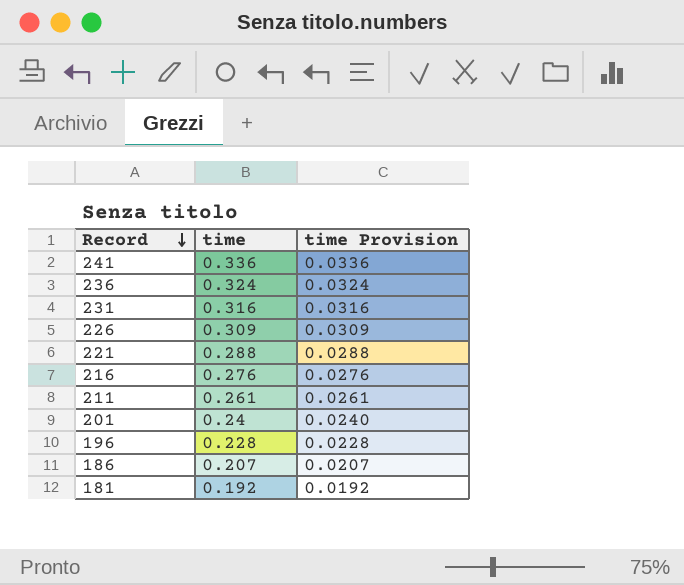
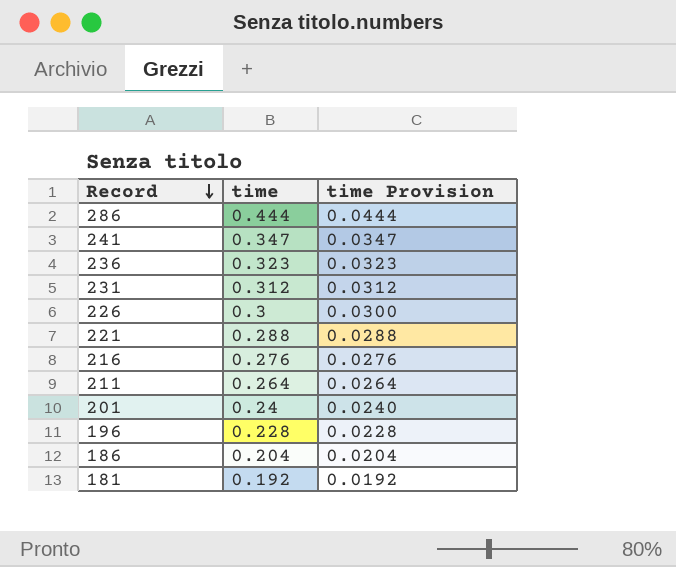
row 286: none -> 0.444 | 0.0444
241 | time: 0.336 -> 0.347
241 | time Provision: 0.0336 -> 0.0347
236 | time: 0.324 -> 0.323
236 | time Provision: 0.0324 -> 0.0323
231 | time: 0.316 -> 0.312
231 | time Provision: 0.0316 -> 0.0312
226 | time: 0.309 -> 0.3
226 | time Provision: 0.0309 -> 0.0300
211 | time: 0.261 -> 0.264
211 | time Provision: 0.0261 -> 0.0264
186 | time: 0.207 -> 0.204
186 | time Provision: 0.0207 -> 0.0204

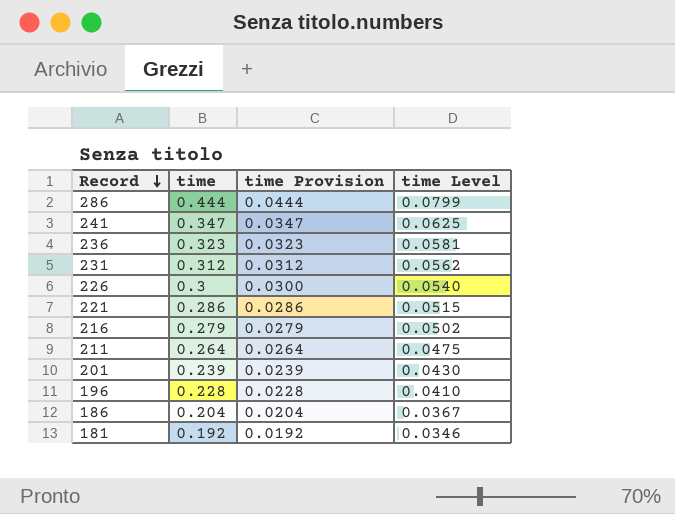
column time Level | formula: none -> [time] * 0.18
221 | time: 0.288 -> 0.286
221 | time Provision: 0.0288 -> 0.0286
216 | time: 0.276 -> 0.279
216 | time Provision: 0.0276 -> 0.0279
201 | time: 0.24 -> 0.239
201 | time Provision: 0.0240 -> 0.0239

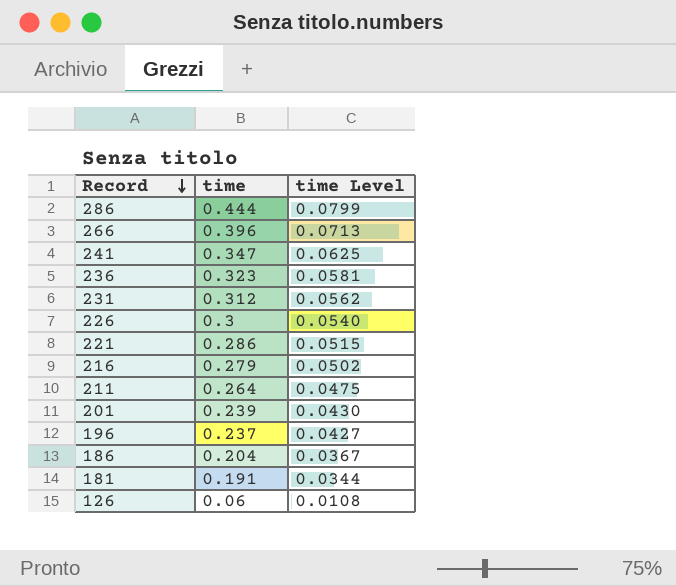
column time Provision | formula: [time] * 0.1 -> none
row 266: none -> 0.396 | 0.0713
196 | time: 0.228 -> 0.237
196 | time Level: 0.0410 -> 0.0427
181 | time: 0.192 -> 0.191
181 | time Level: 0.0346 -> 0.0344
row 126: none -> 0.06 | 0.0108

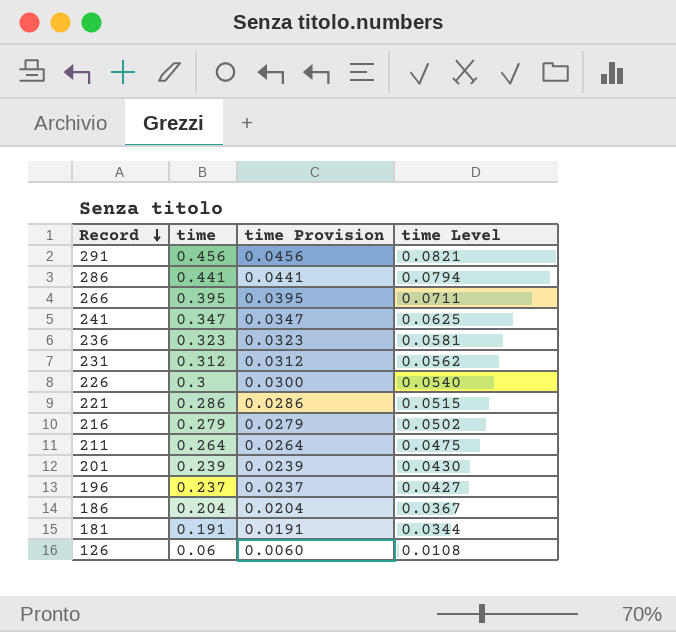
column time Provision | formula: none -> [time] * 0.1
row 291: none -> 0.456 | 0.0456 | 0.0821
286 | time: 0.444 -> 0.441
286 | time Level: 0.0799 -> 0.0794
266 | time: 0.396 -> 0.395
266 | time Level: 0.0713 -> 0.0711

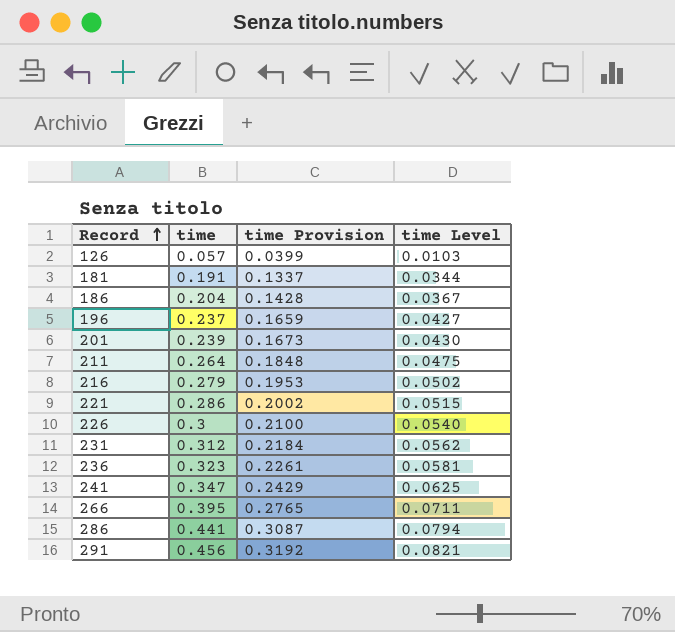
row order: Record descending -> Record ascending
column time Provision | formula: [time] * 0.1 -> [time] * 0.7
126 | time: 0.06 -> 0.057
126 | time Level: 0.0108 -> 0.0103

